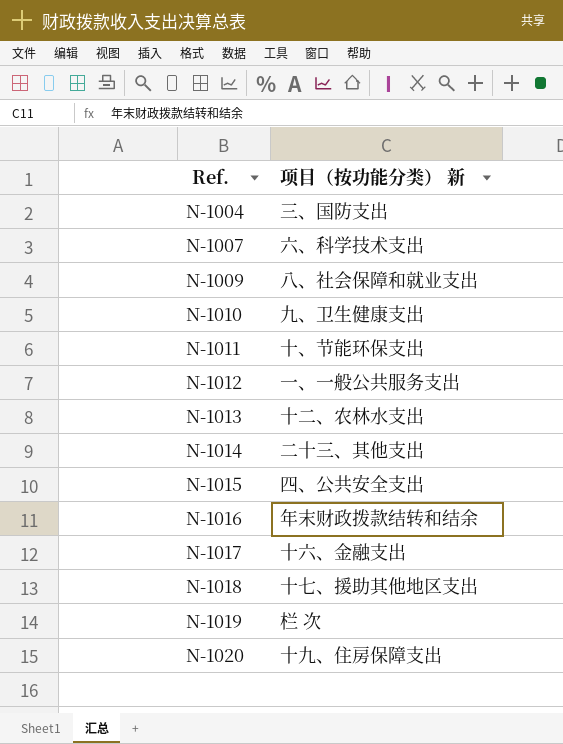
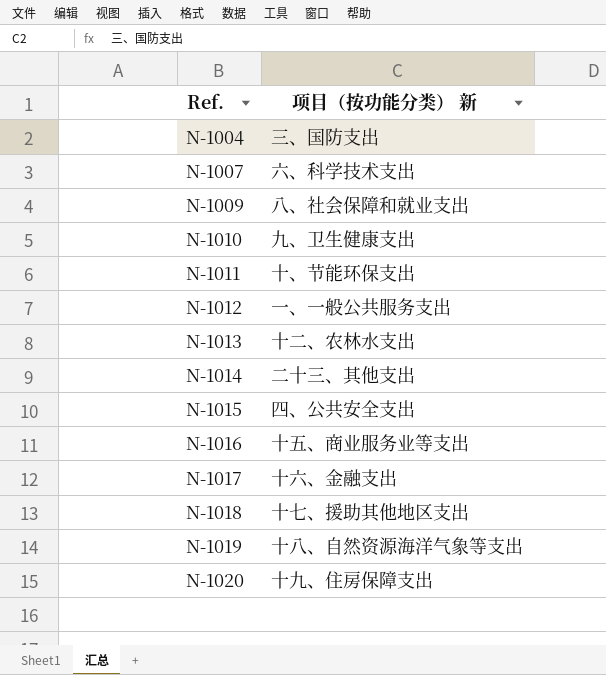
N-1016 | 项目（按功能分类） 新: 年末财政拨款结转和结余 -> 十五、商业服务业等支出
N-1019 | 项目（按功能分类） 新: 栏 次 -> 十八、自然资源海洋气象等支出

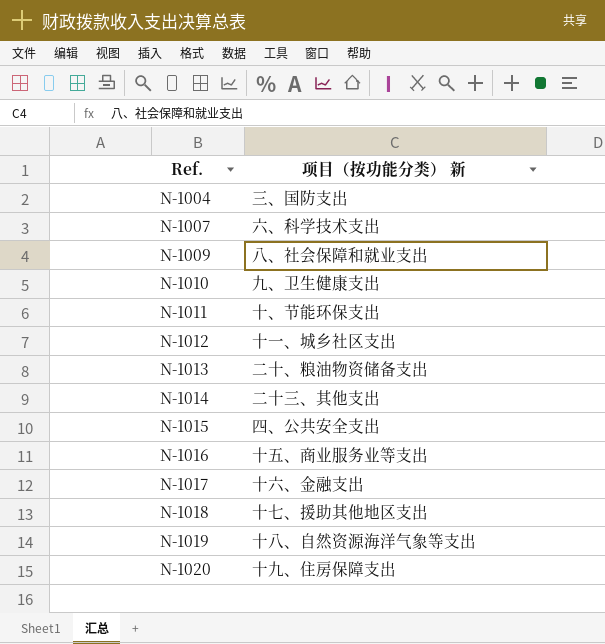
N-1012 | 项目（按功能分类） 新: 一、一般公共服务支出 -> 十一、城乡社区支出
N-1013 | 项目（按功能分类） 新: 十二、农林水支出 -> 二十、粮油物资储备支出

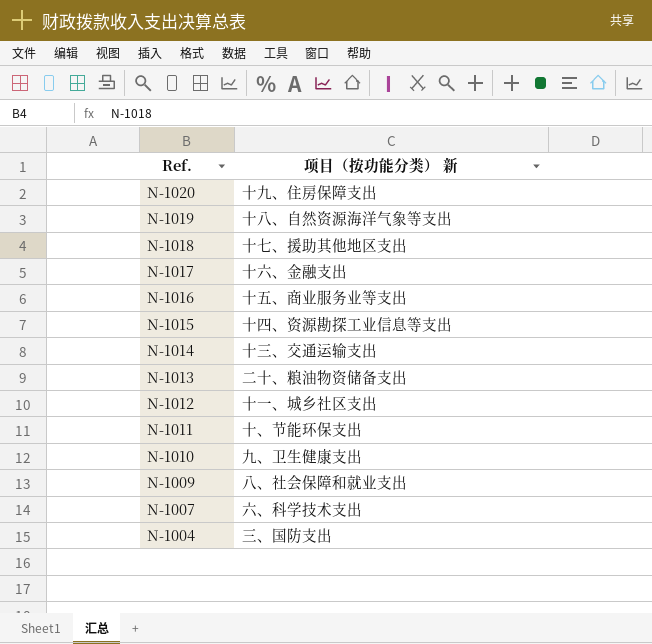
row order: Ref. ascending -> Ref. descending
N-1015 | 项目（按功能分类） 新: 四、公共安全支出 -> 十四、资源勘探工业信息等支出
N-1014 | 项目（按功能分类） 新: 二十三、其他支出 -> 十三、交通运输支出

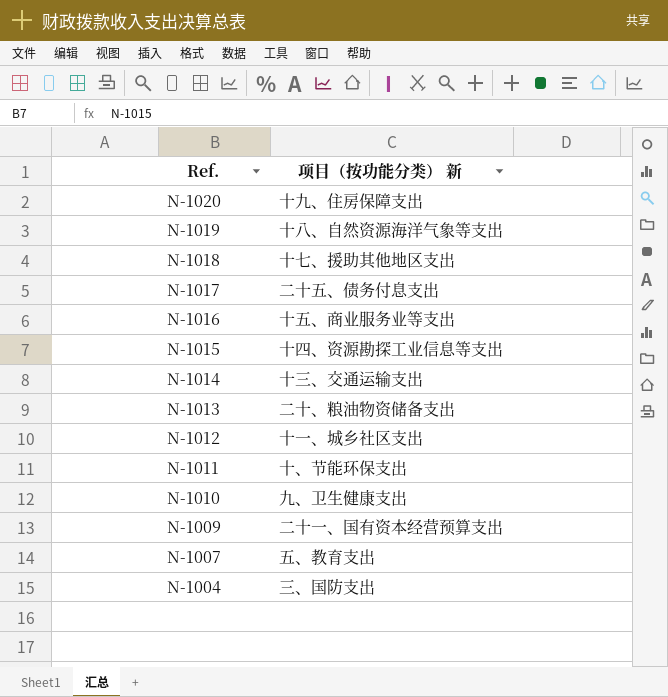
N-1017 | 项目（按功能分类） 新: 十六、金融支出 -> 二十五、债务付息支出
N-1009 | 项目（按功能分类） 新: 八、社会保障和就业支出 -> 二十一、国有资本经营预算支出
N-1007 | 项目（按功能分类） 新: 六、科学技术支出 -> 五、教育支出

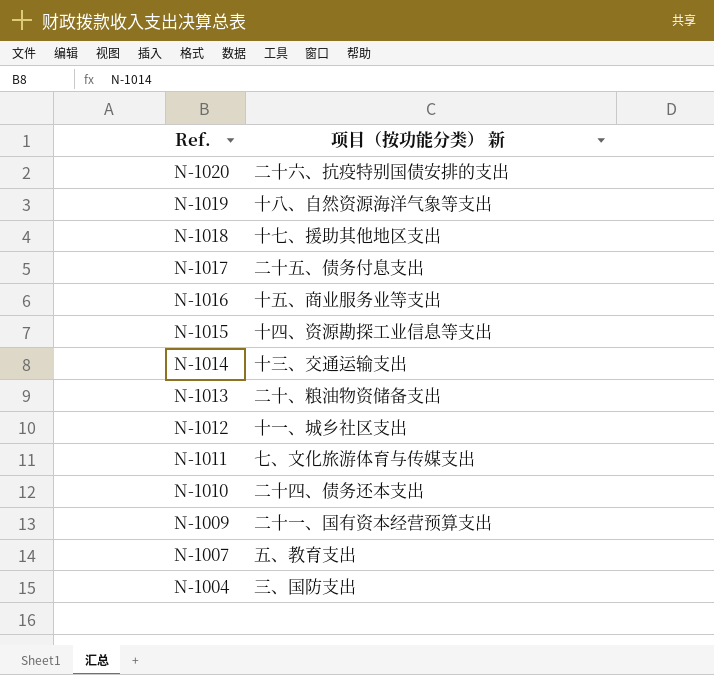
N-1020 | 项目（按功能分类） 新: 十九、住房保障支出 -> 二十六、抗疫特别国债安排的支出
N-1011 | 项目（按功能分类） 新: 十、节能环保支出 -> 七、文化旅游体育与传媒支出
N-1010 | 项目（按功能分类） 新: 九、卫生健康支出 -> 二十四、债务还本支出

